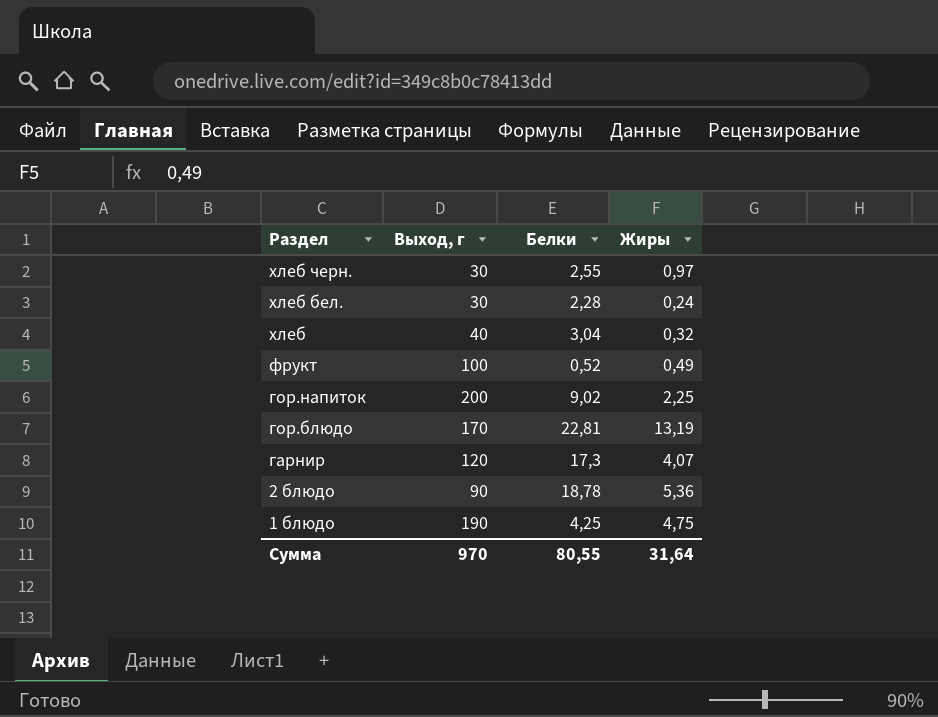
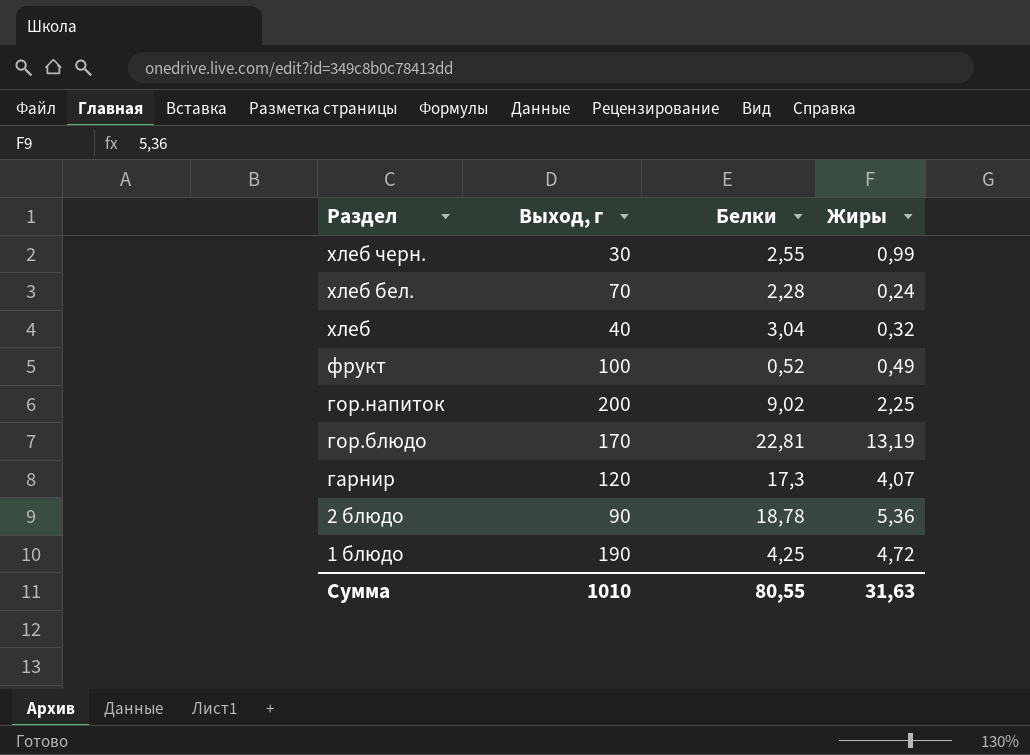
хлеб черн. | Жиры: 0,97 -> 0,99
хлеб бел. | Выход, г: 30 -> 70
1 блюдо | Жиры: 4,75 -> 4,72
Сумма | Выход, г: 970 -> 1010
Сумма | Жиры: 31,64 -> 31,63

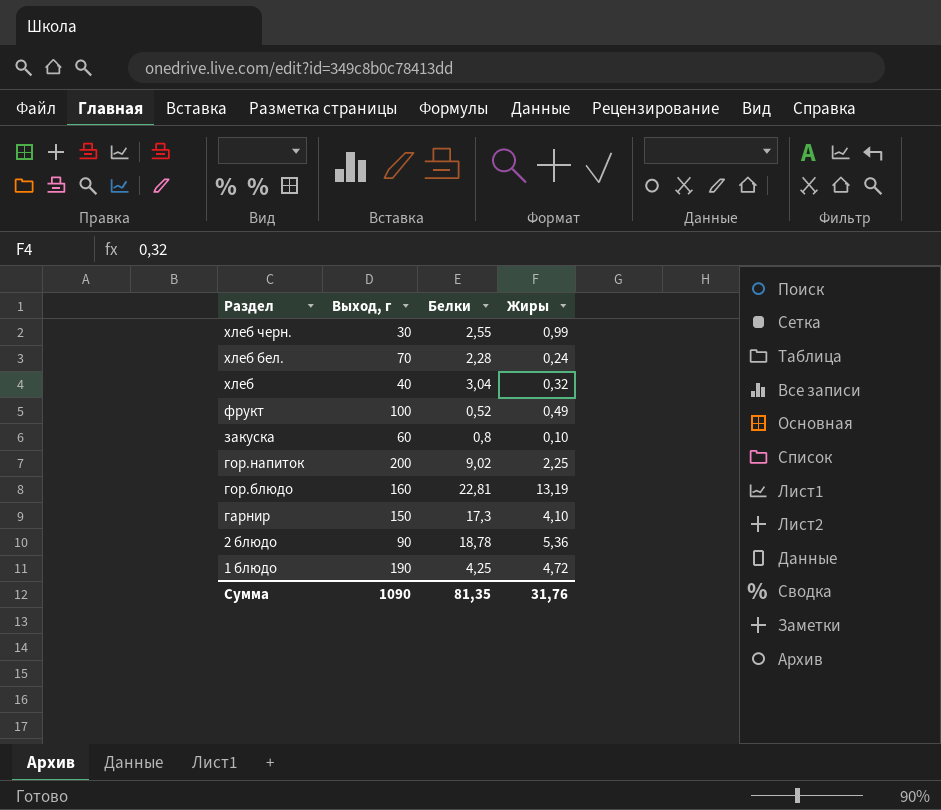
row закуска: none -> 60 | 0,8 | 0,10
гор.блюдо | Выход, г: 170 -> 160
гарнир | Выход, г: 120 -> 150
гарнир | Жиры: 4,07 -> 4,10
Сумма | Выход, г: 1010 -> 1090
Сумма | Белки: 80,55 -> 81,35
Сумма | Жиры: 31,63 -> 31,76

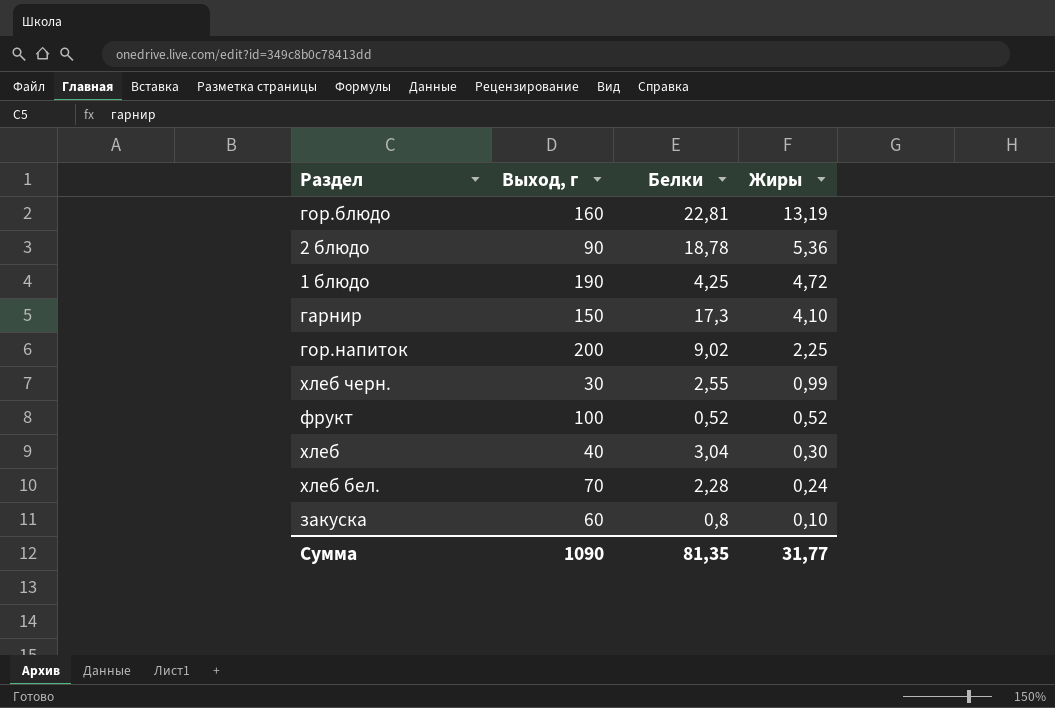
row order: Раздел descending -> Жиры descending
фрукт | Жиры: 0,49 -> 0,52
хлеб | Жиры: 0,32 -> 0,30
Сумма | Жиры: 31,76 -> 31,77

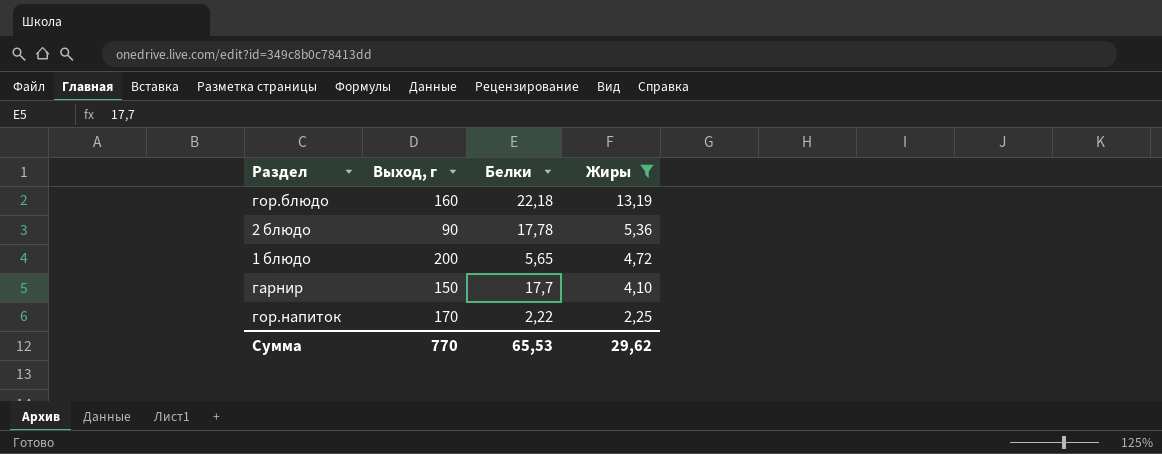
filter: none -> Жиры >= 2,25
гор.блюдо | Белки: 22,81 -> 22,18
2 блюдо | Белки: 18,78 -> 17,78
1 блюдо | Выход, г: 190 -> 200
1 блюдо | Белки: 4,25 -> 5,65
гарнир | Белки: 17,3 -> 17,7
гор.напиток | Выход, г: 200 -> 170
гор.напиток | Белки: 9,02 -> 2,22
Сумма | Выход, г: 1090 -> 770
Сумма | Белки: 81,35 -> 65,53
Сумма | Жиры: 31,77 -> 29,62

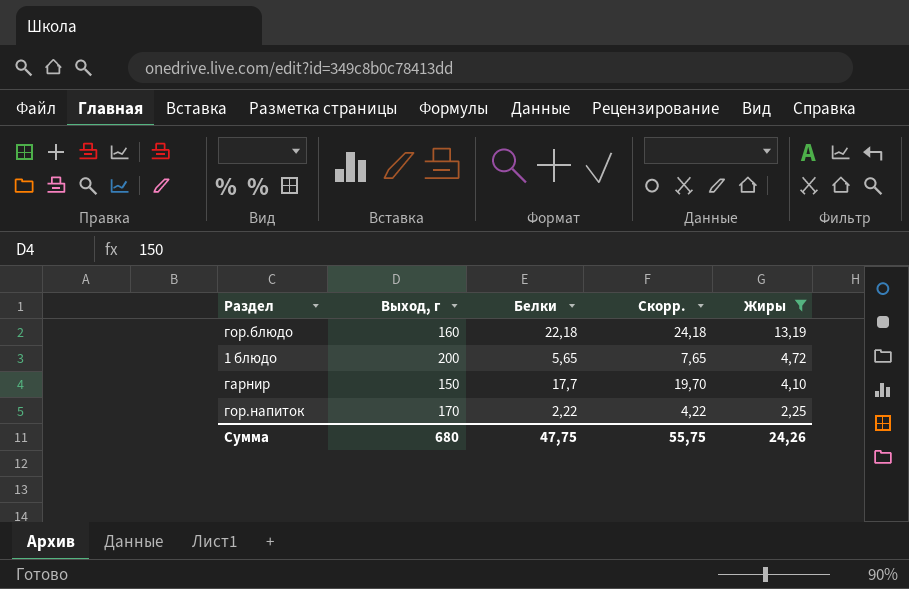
column Скорр. | formula: none -> [Белки] + 2
row 2 блюдо: 90 | 17,78 | 5,36 -> none
Сумма | Выход, г: 770 -> 680
Сумма | Белки: 65,53 -> 47,75
Сумма | Жиры: 29,62 -> 24,26

